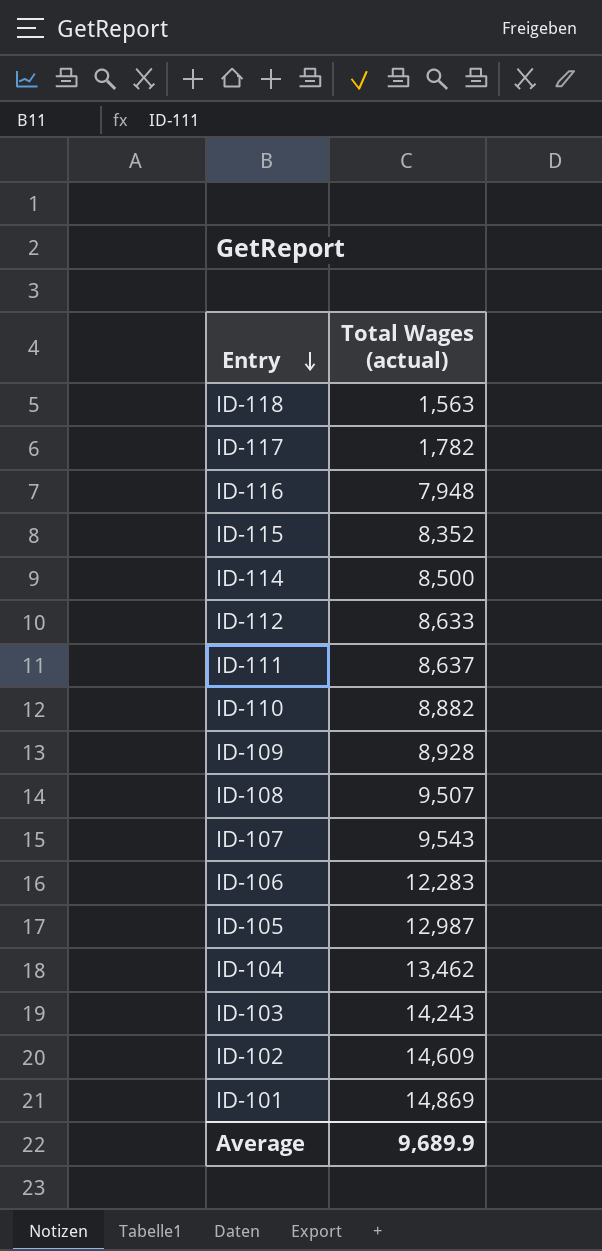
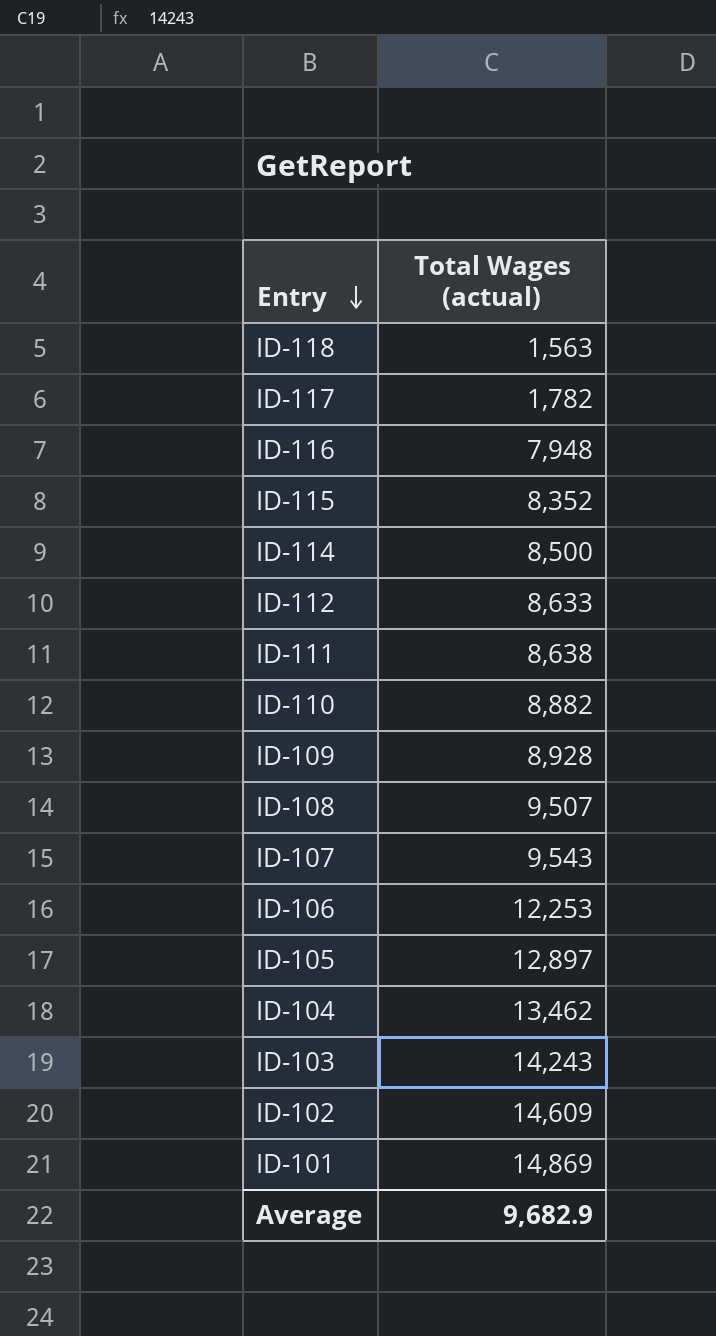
ID-111 | Total Wages (actual): 8,637 -> 8,638
ID-106 | Total Wages (actual): 12,283 -> 12,253
ID-105 | Total Wages (actual): 12,987 -> 12,897
Average | Total Wages (actual): 9,689.9 -> 9,682.9

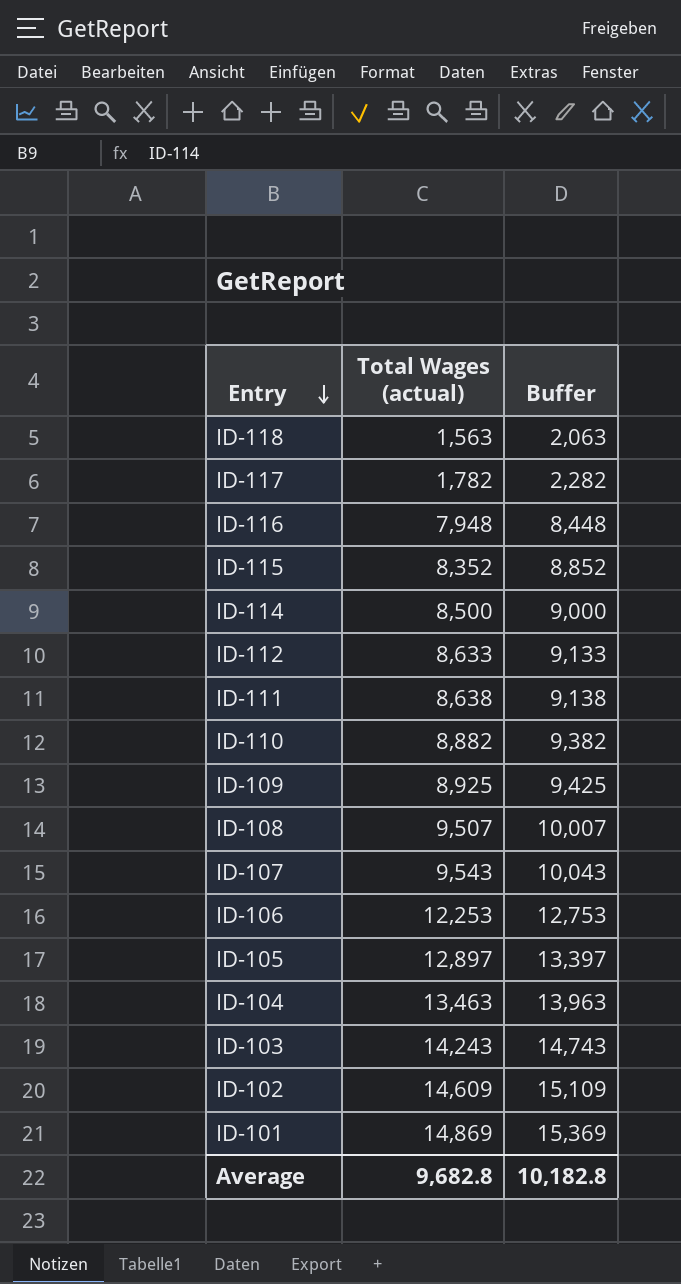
column Buffer | formula: none -> [Total Wages (actual)] + 500
ID-109 | Total Wages (actual): 8,928 -> 8,925
ID-104 | Total Wages (actual): 13,462 -> 13,463
Average | Total Wages (actual): 9,682.9 -> 9,682.8

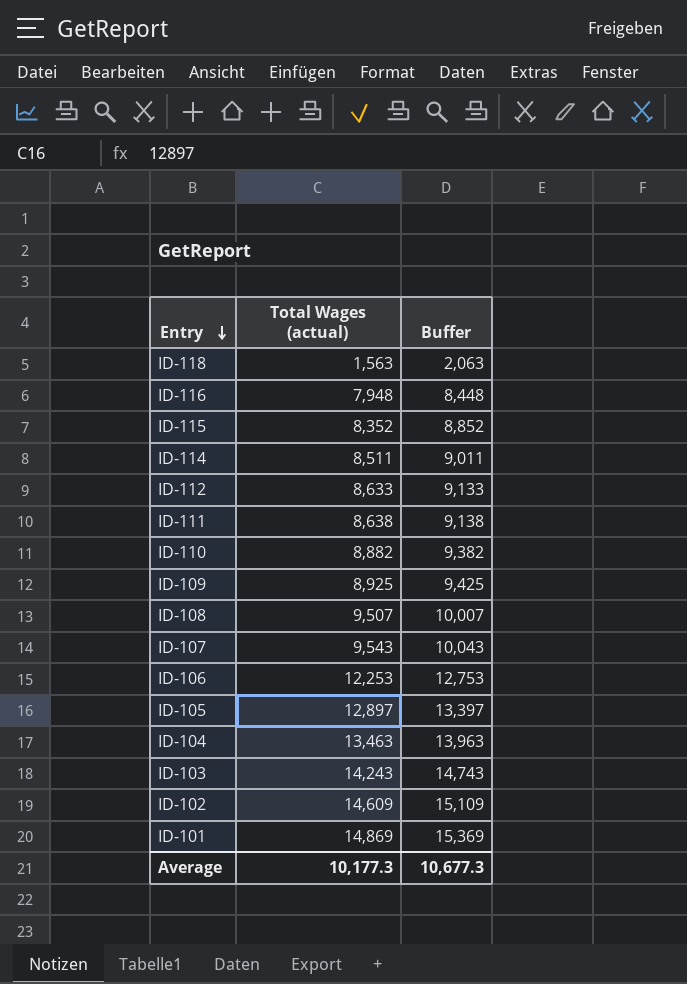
row ID-117: 1,782 | 2,282 -> none
ID-114 | Total Wages (actual): 8,500 -> 8,511
ID-114 | Buffer: 9,000 -> 9,011
Average | Total Wages (actual): 9,682.8 -> 10,177.3
Average | Buffer: 10,182.8 -> 10,677.3

